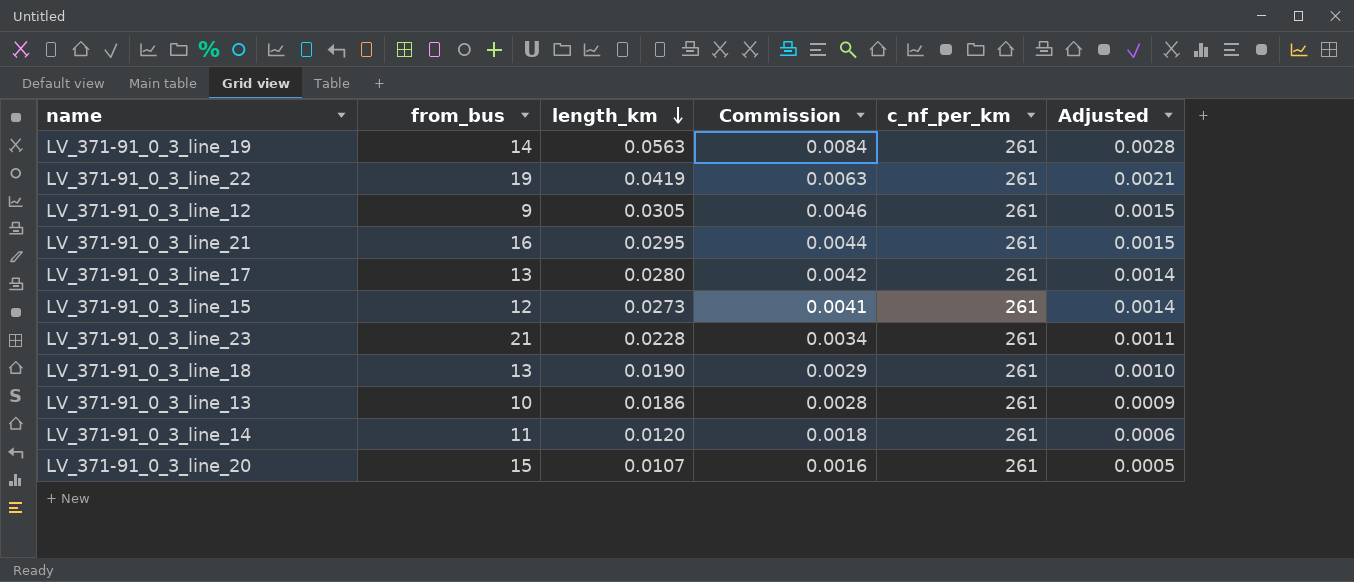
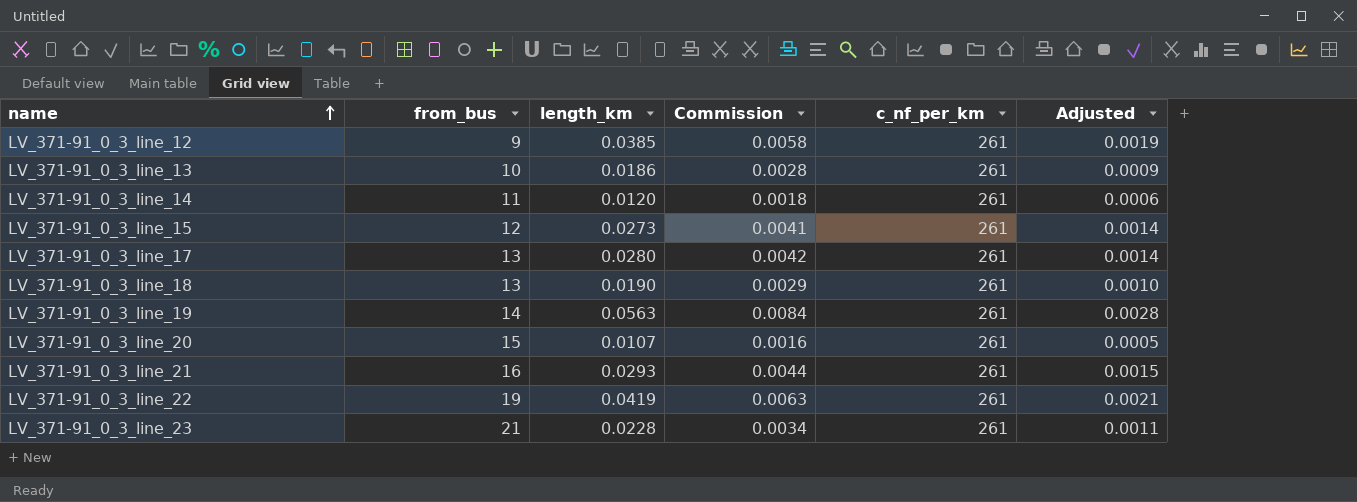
row order: length_km descending -> name ascending
LV_371-91_0_3_line_12 | length_km: 0.0305 -> 0.0385
LV_371-91_0_3_line_12 | Commission: 0.0046 -> 0.0058
LV_371-91_0_3_line_12 | Adjusted: 0.0015 -> 0.0019
LV_371-91_0_3_line_21 | length_km: 0.0295 -> 0.0293

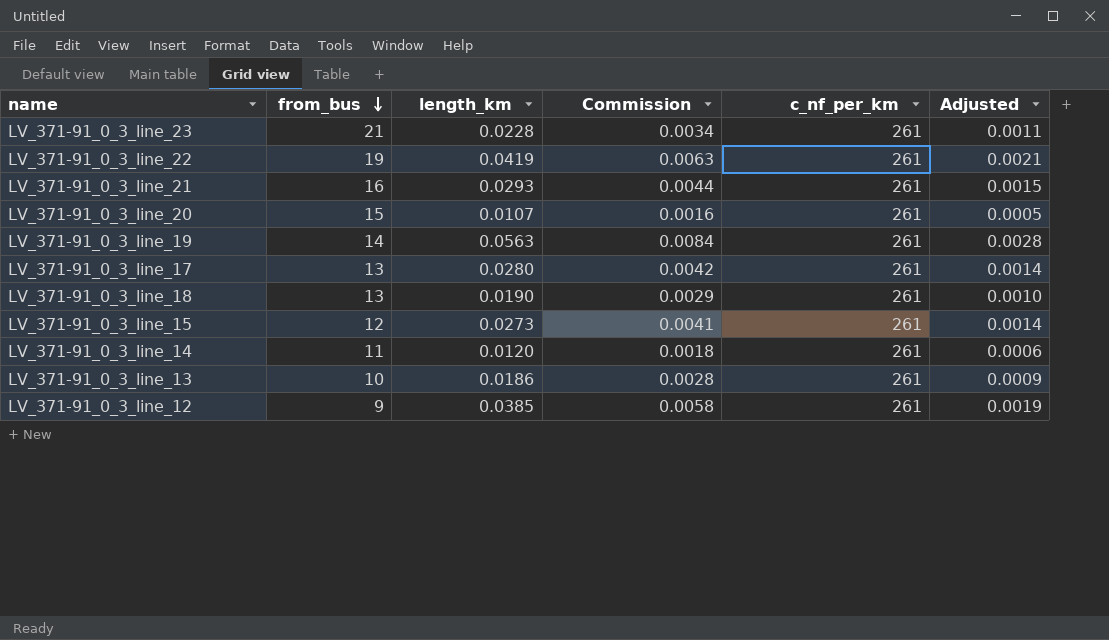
row order: name ascending -> from_bus descending

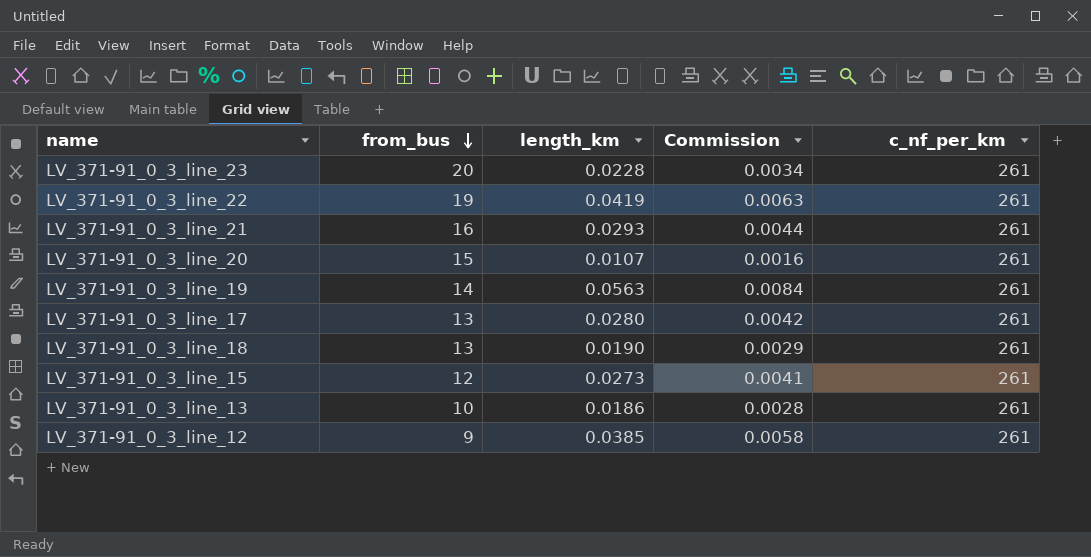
column Adjusted | formula: [length_km] * 0.05 -> none
row LV_371-91_0_3_line_14: 11 | 0.0120 | 0.0018 | 261 | 0.0006 -> none
LV_371-91_0_3_line_23 | from_bus: 21 -> 20

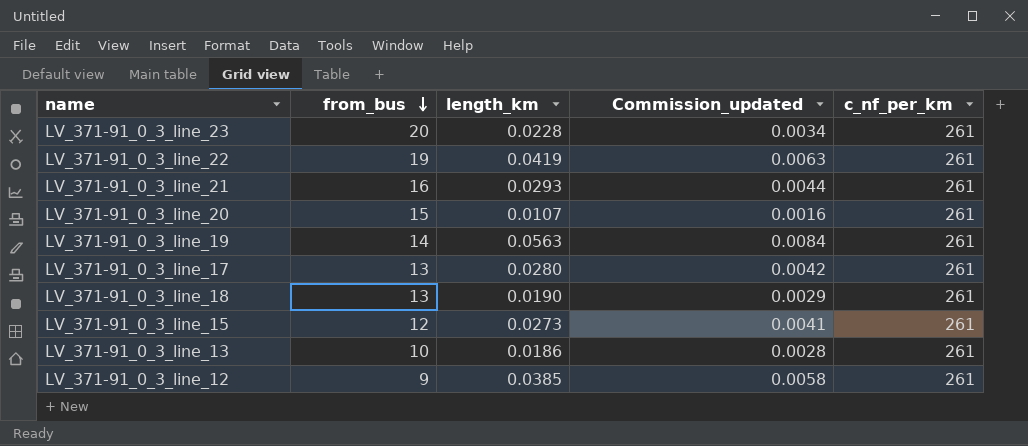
column name: Commission -> Commission_updated

